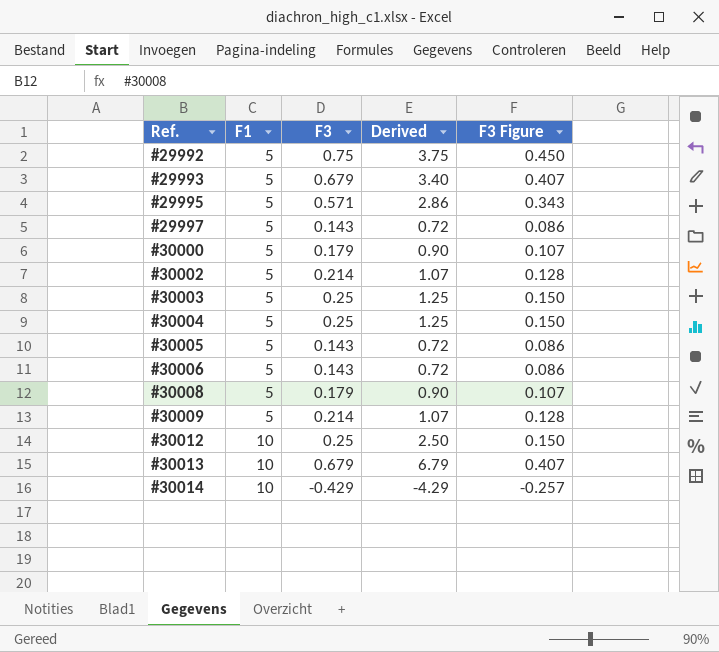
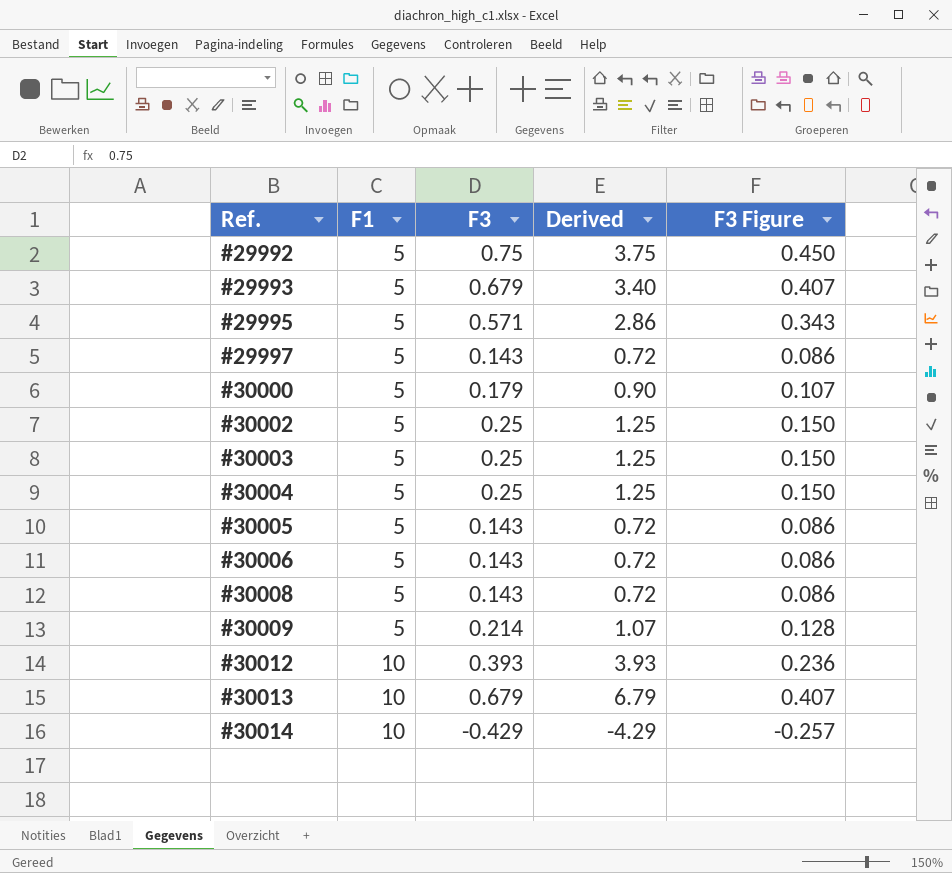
#30002 | F3: 0.214 -> 0.25
#30002 | Derived: 1.07 -> 1.25
#30002 | F3 Figure: 0.128 -> 0.150
#30008 | F3: 0.179 -> 0.143
#30008 | Derived: 0.90 -> 0.72
#30008 | F3 Figure: 0.107 -> 0.086
#30012 | F3: 0.25 -> 0.393
#30012 | Derived: 2.50 -> 3.93
#30012 | F3 Figure: 0.150 -> 0.236

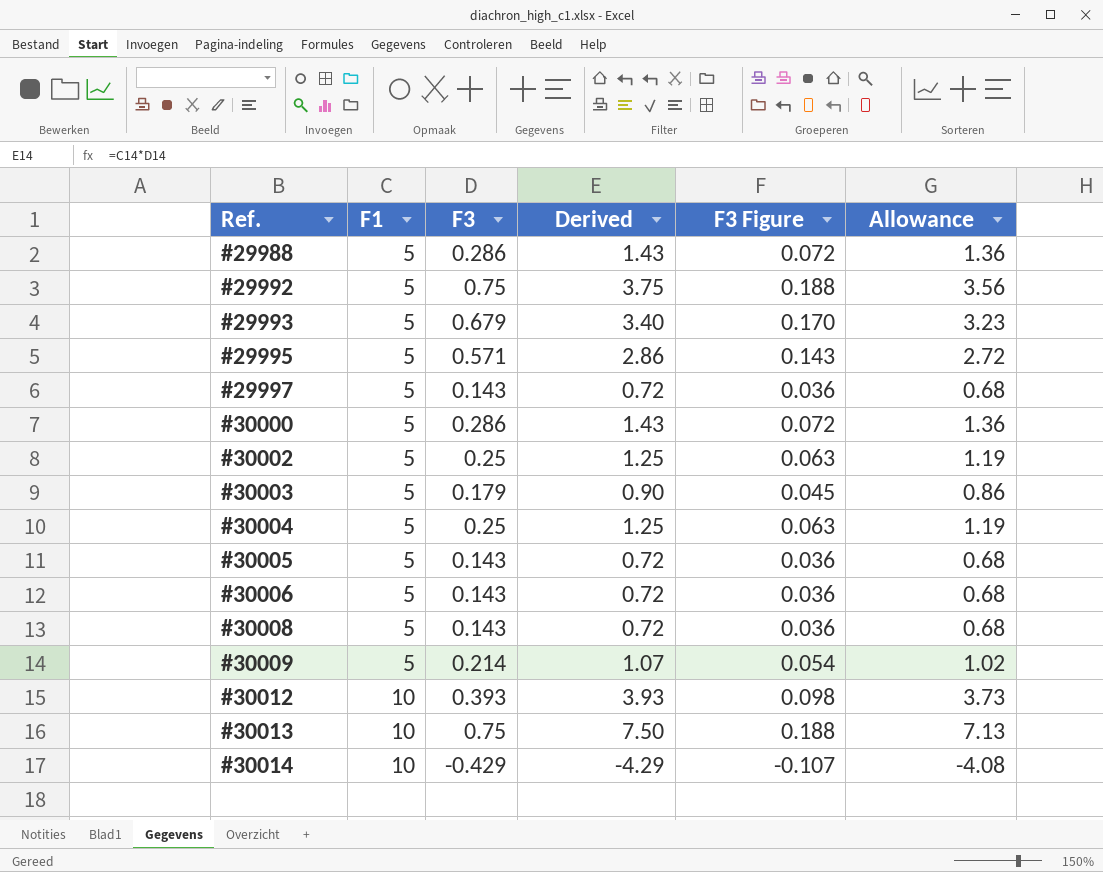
column F3 Figure | formula: [F3] * 0.6 -> [F3] * 0.25
column Allowance | formula: none -> [Derived] * 0.95
row #29988: none -> 5 | 0.286 | 1.43 | 0.072 | 1.36
#30000 | F3: 0.179 -> 0.286
#30000 | Derived: 0.90 -> 1.43
#30003 | F3: 0.25 -> 0.179
#30003 | Derived: 1.25 -> 0.90
#30013 | F3: 0.679 -> 0.75
#30013 | Derived: 6.79 -> 7.50

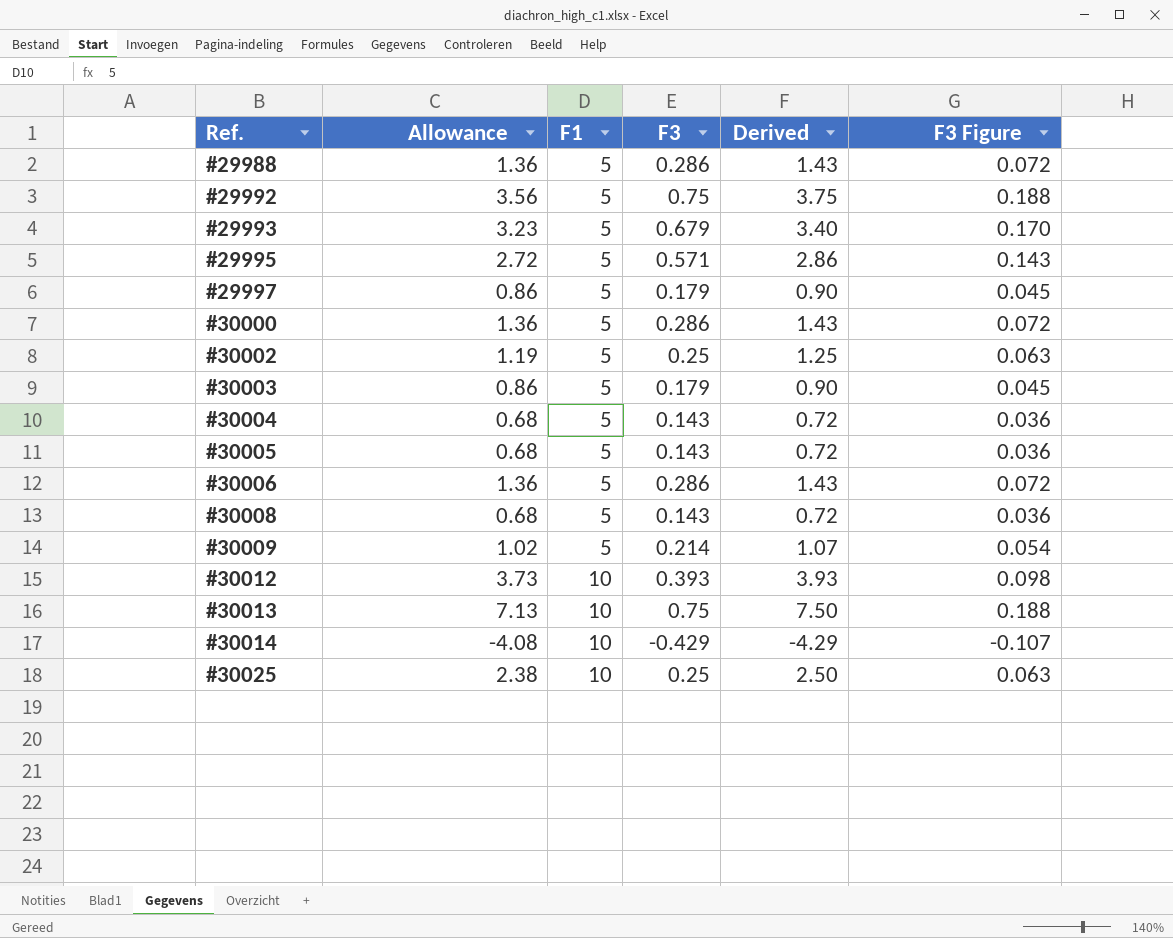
column Allowance | position: 6 -> 2
#29997 | Allowance: 0.68 -> 0.86
#29997 | F3: 0.143 -> 0.179
#29997 | Derived: 0.72 -> 0.90
#29997 | F3 Figure: 0.036 -> 0.045
#30004 | Allowance: 1.19 -> 0.68
#30004 | F3: 0.25 -> 0.143
#30004 | Derived: 1.25 -> 0.72
#30004 | F3 Figure: 0.063 -> 0.036
#30006 | Allowance: 0.68 -> 1.36
#30006 | F3: 0.143 -> 0.286
#30006 | Derived: 0.72 -> 1.43
#30006 | F3 Figure: 0.036 -> 0.072
row #30025: none -> 2.38 | 10 | 0.25 | 2.50 | 0.063

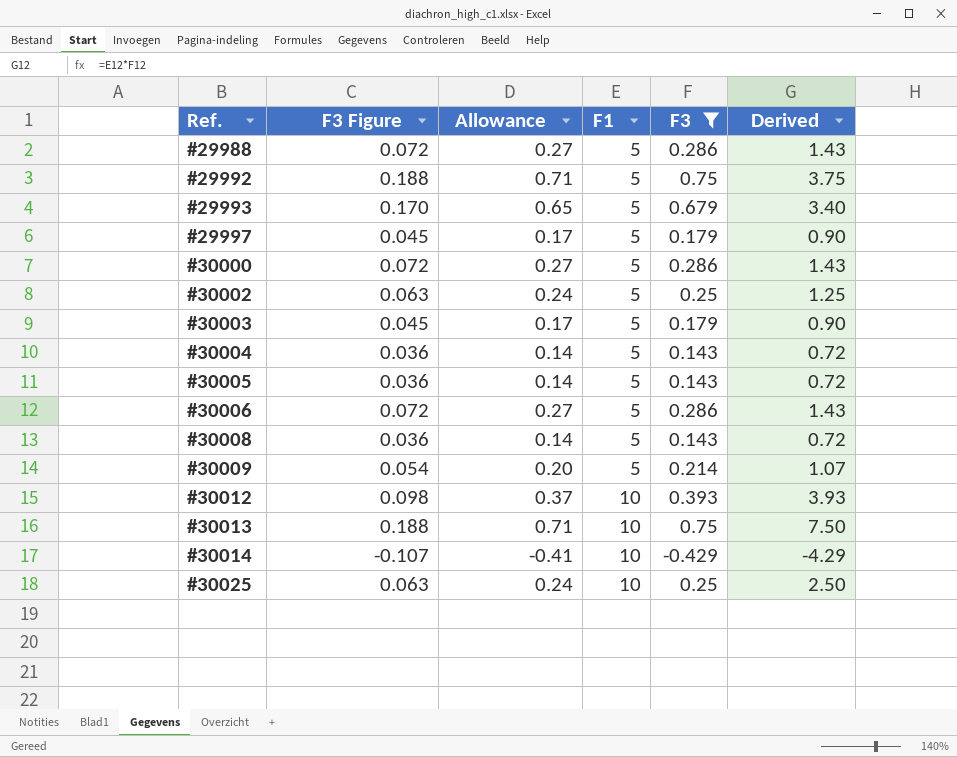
filter: none -> F3 != 0.571
column F3 Figure | position: 6 -> 2
column Allowance | formula: [Derived] * 0.95 -> [F3] * 0.95

